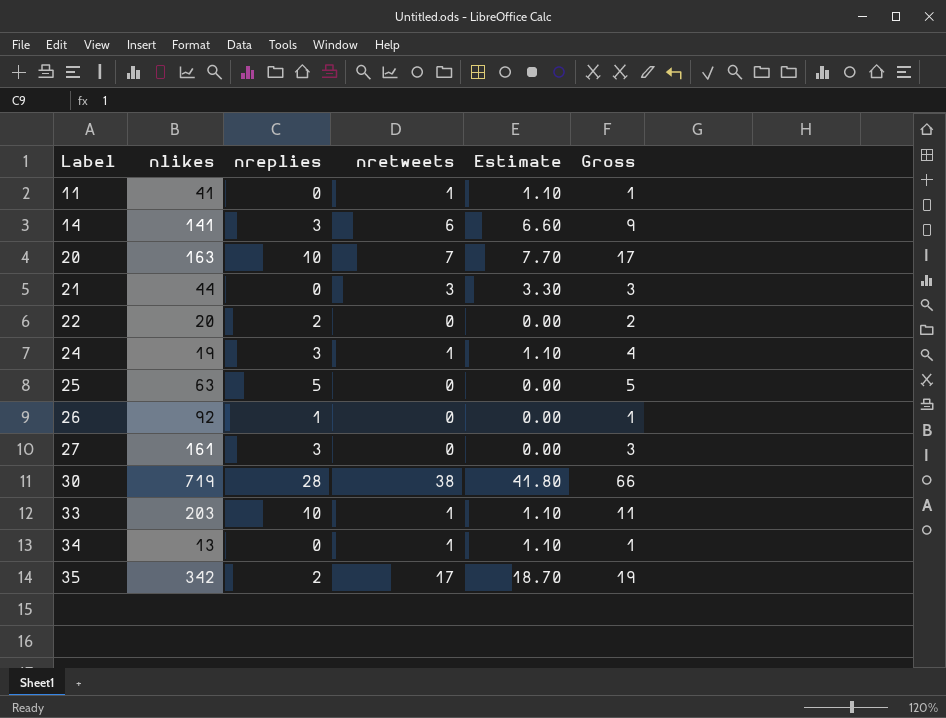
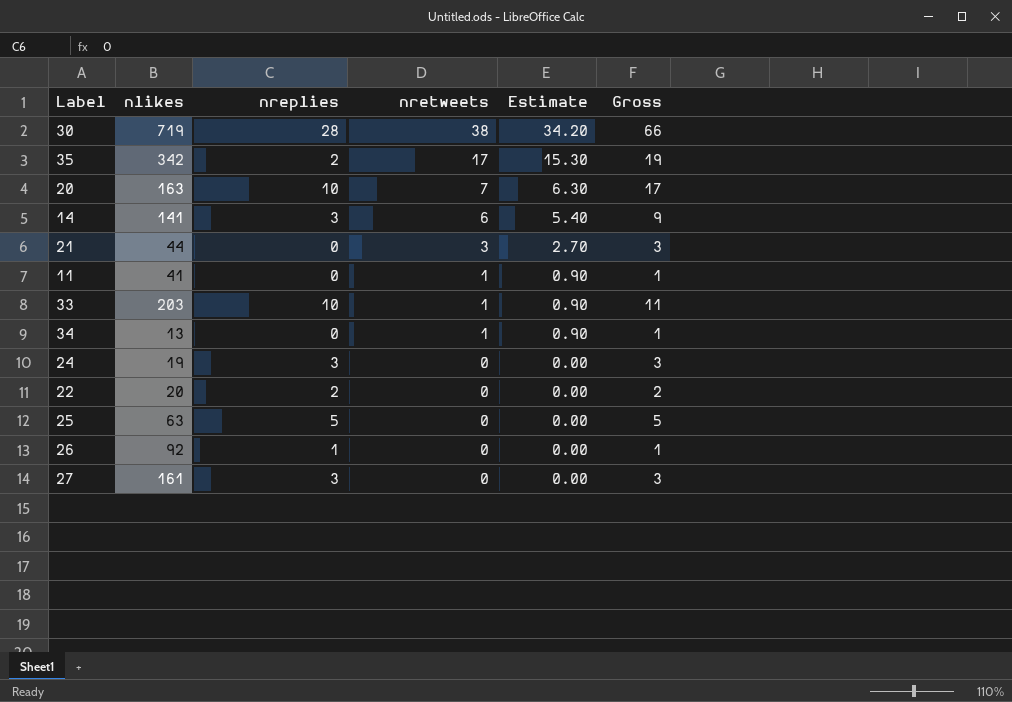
row order: Label ascending -> nretweets descending
column Estimate | formula: [nretweets] * 1.1 -> [nretweets] * 0.9
24 | nretweets: 1 -> 0
24 | Gross: 4 -> 3

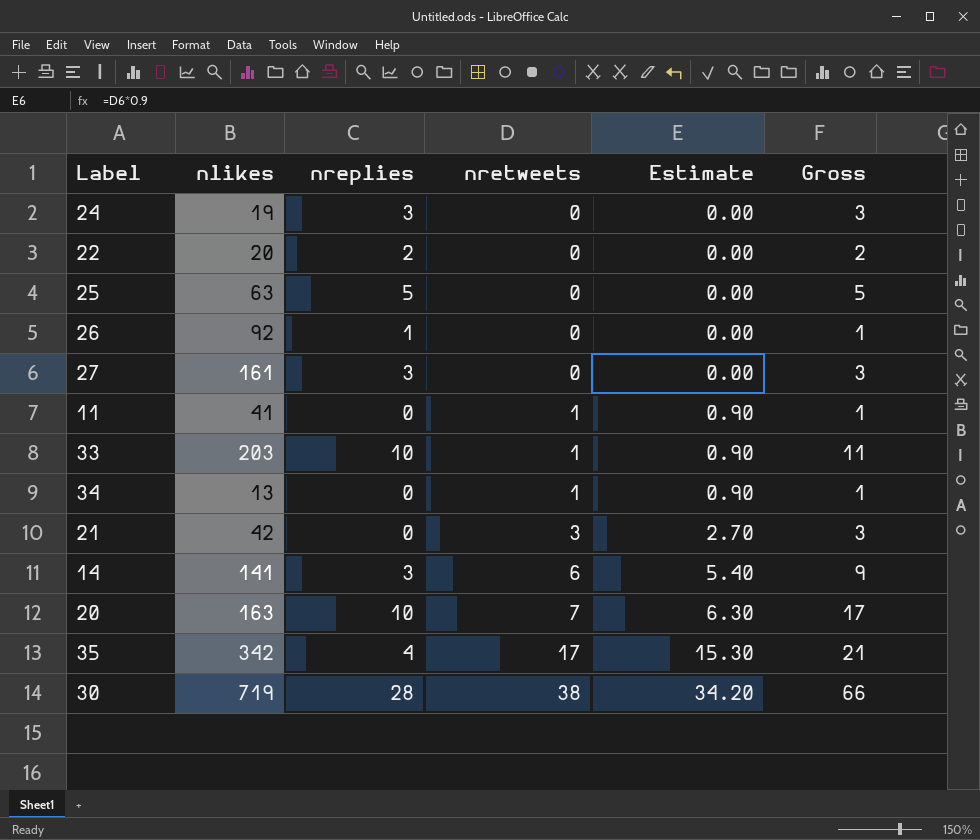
row order: nretweets descending -> nretweets ascending
21 | nlikes: 44 -> 42
35 | nreplies: 2 -> 4
35 | Gross: 19 -> 21

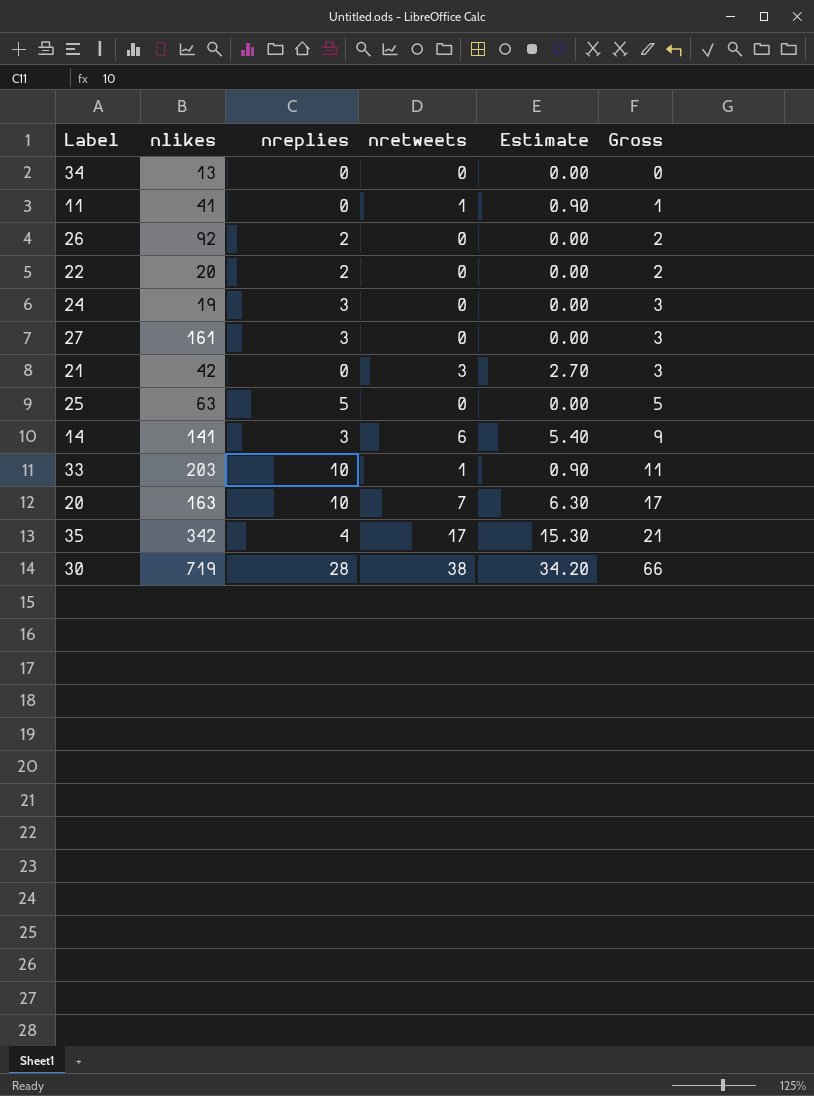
row order: nretweets ascending -> Gross ascending
34 | nretweets: 1 -> 0
34 | Estimate: 0.90 -> 0.00
34 | Gross: 1 -> 0
26 | nreplies: 1 -> 2
26 | Gross: 1 -> 2

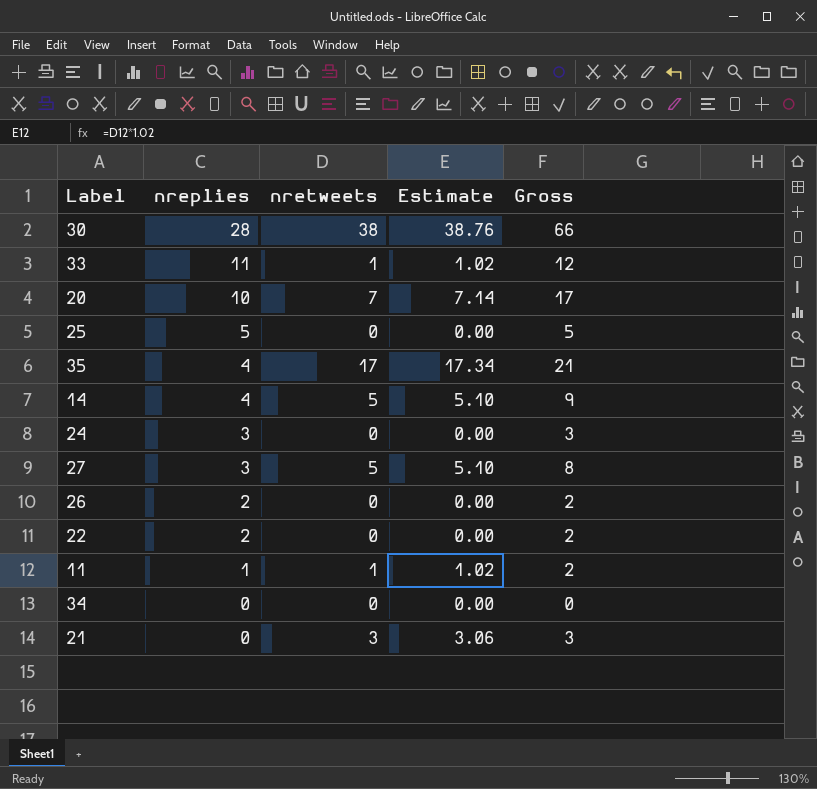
row order: Gross ascending -> nreplies descending
column nlikes | position: 2 -> none
column Estimate | formula: [nretweets] * 0.9 -> [nretweets] * 1.02
33 | nreplies: 10 -> 11
33 | Gross: 11 -> 12
14 | nreplies: 3 -> 4
14 | nretweets: 6 -> 5
27 | nretweets: 0 -> 5
27 | Gross: 3 -> 8
11 | nreplies: 0 -> 1
11 | Gross: 1 -> 2

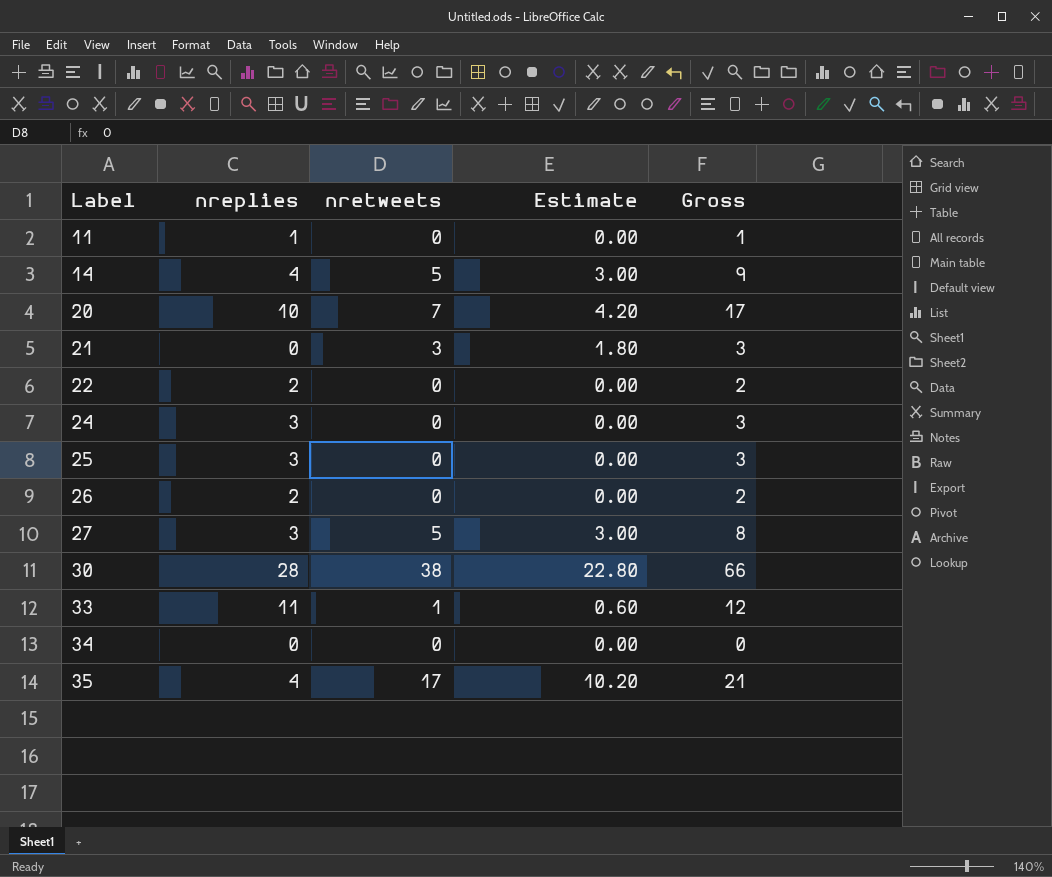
row order: nreplies descending -> Label ascending
column Estimate | formula: [nretweets] * 1.02 -> [nretweets] * 0.6
11 | nretweets: 1 -> 0
11 | Gross: 2 -> 1
25 | nreplies: 5 -> 3
25 | Gross: 5 -> 3

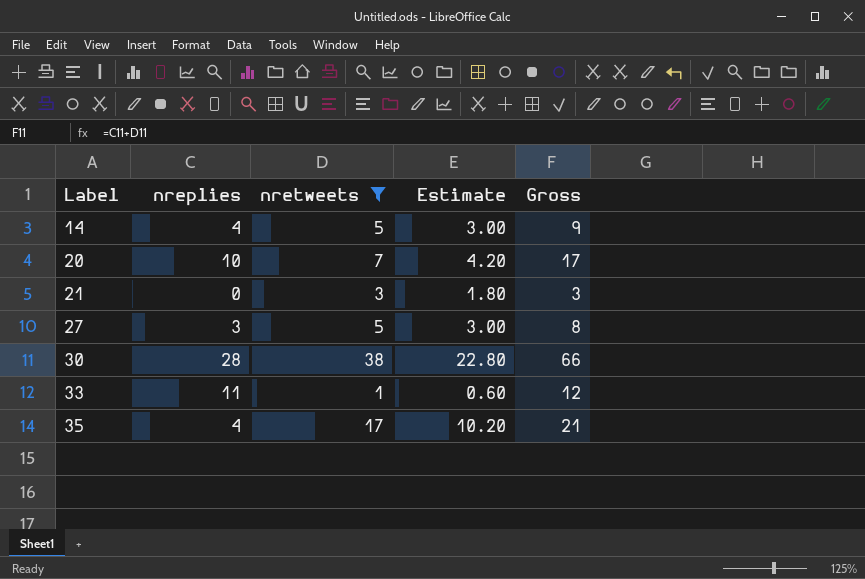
filter: none -> nretweets != 0

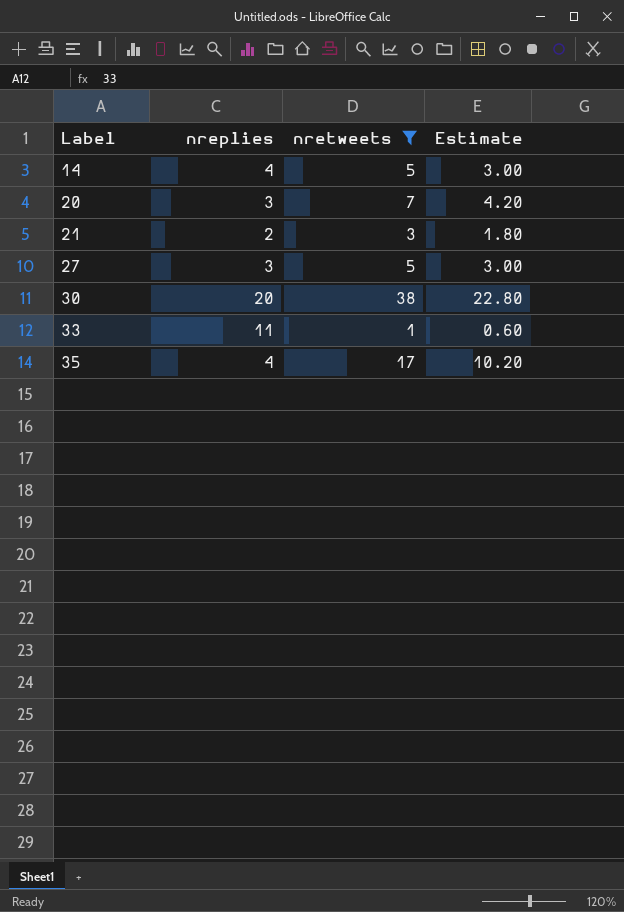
column Gross | formula: [nreplies] + [nretweets] -> none
20 | nreplies: 10 -> 3
21 | nreplies: 0 -> 2
30 | nreplies: 28 -> 20

